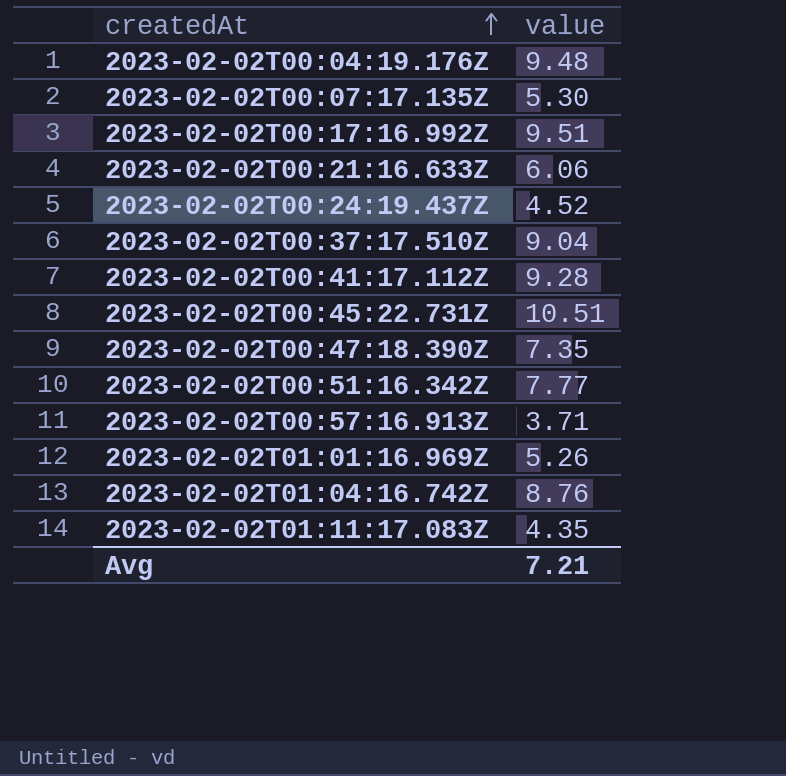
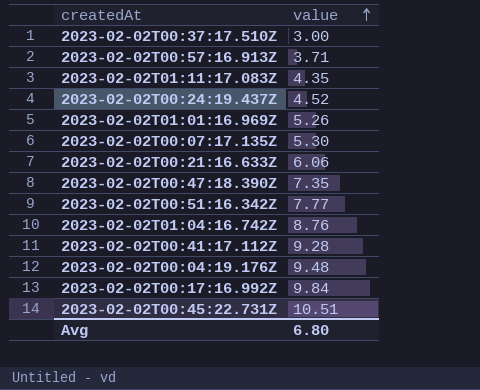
row order: createdAt ascending -> value ascending
2023-02-02T00:37:17.510Z | value: 9.04 -> 3.00
2023-02-02T00:17:16.992Z | value: 9.51 -> 9.84
Avg | value: 7.21 -> 6.80

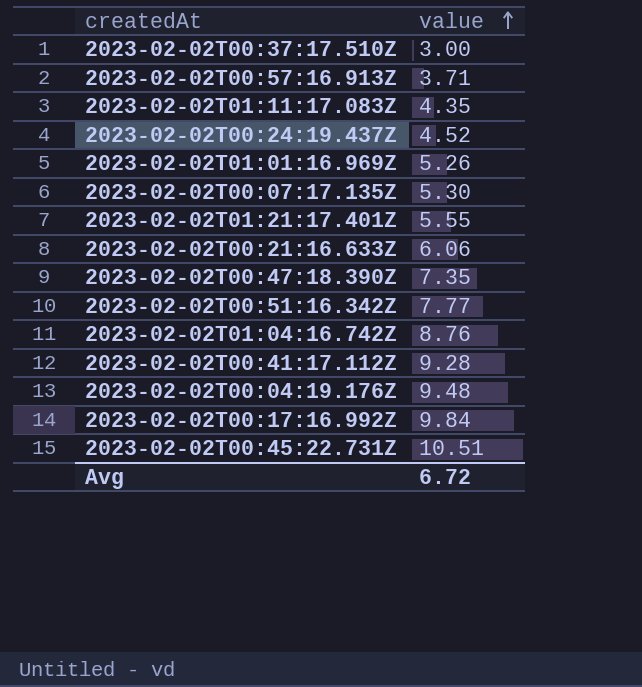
row 2023-02-02T01:21:17.401Z: none -> 5.55
Avg | value: 6.80 -> 6.72

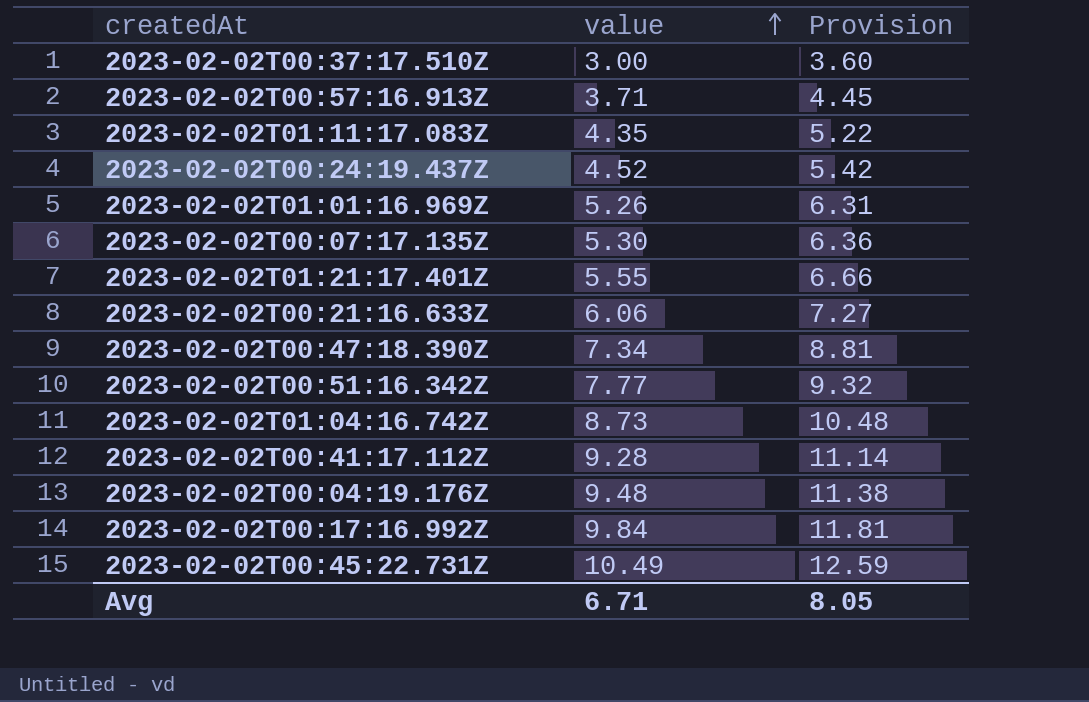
column Provision | formula: none -> [value] * 1.2
2023-02-02T00:47:18.390Z | value: 7.35 -> 7.34
2023-02-02T01:04:16.742Z | value: 8.76 -> 8.73
2023-02-02T00:45:22.731Z | value: 10.51 -> 10.49
Avg | value: 6.72 -> 6.71

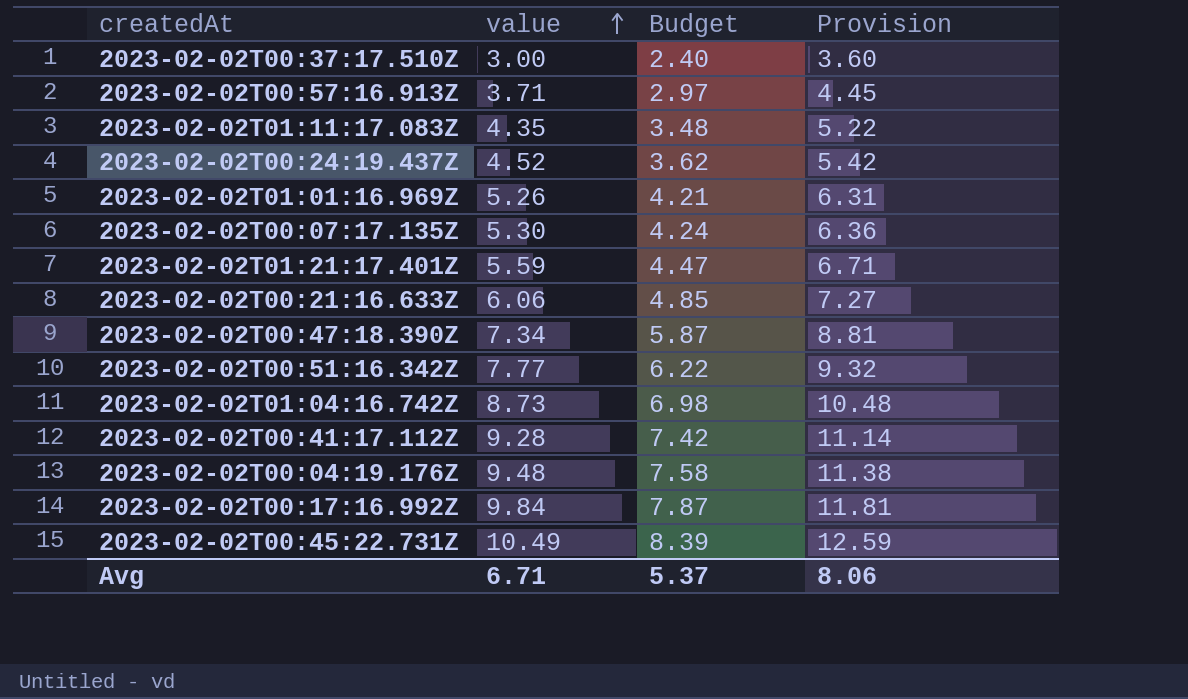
column Budget | formula: none -> [value] * 0.8
2023-02-02T01:21:17.401Z | value: 5.55 -> 5.59
2023-02-02T01:21:17.401Z | Provision: 6.66 -> 6.71
Avg | Provision: 8.05 -> 8.06

